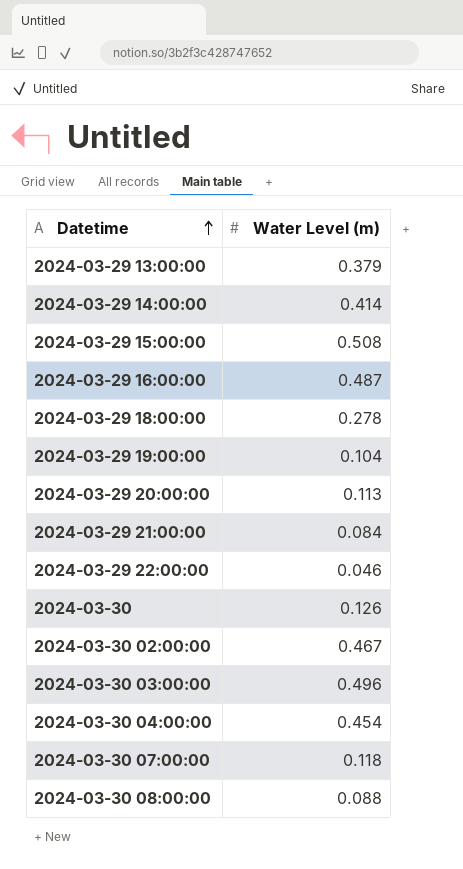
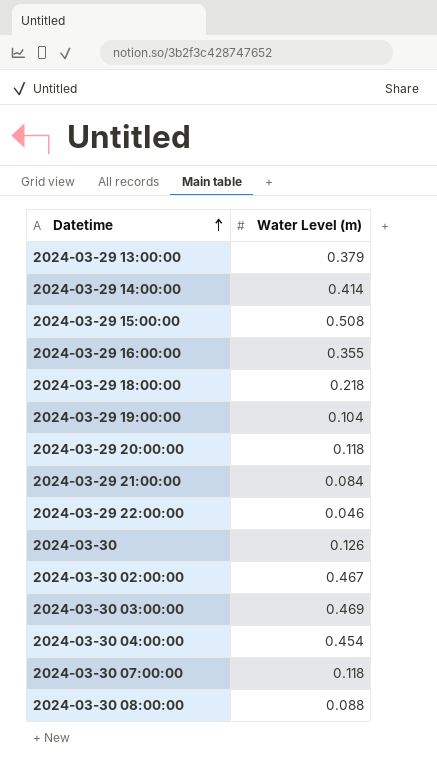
2024-03-29 16:00:00 | Water Level (m): 0.487 -> 0.355
2024-03-29 18:00:00 | Water Level (m): 0.278 -> 0.218
2024-03-29 20:00:00 | Water Level (m): 0.113 -> 0.118
2024-03-30 03:00:00 | Water Level (m): 0.496 -> 0.469

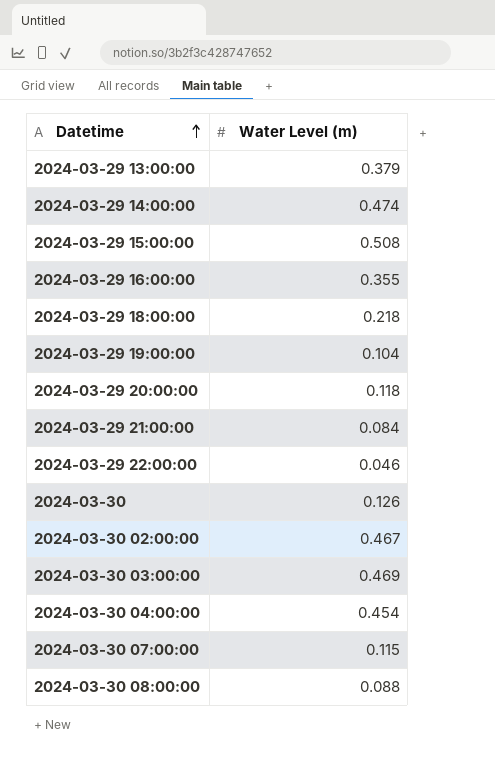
2024-03-29 14:00:00 | Water Level (m): 0.414 -> 0.474
2024-03-30 07:00:00 | Water Level (m): 0.118 -> 0.115

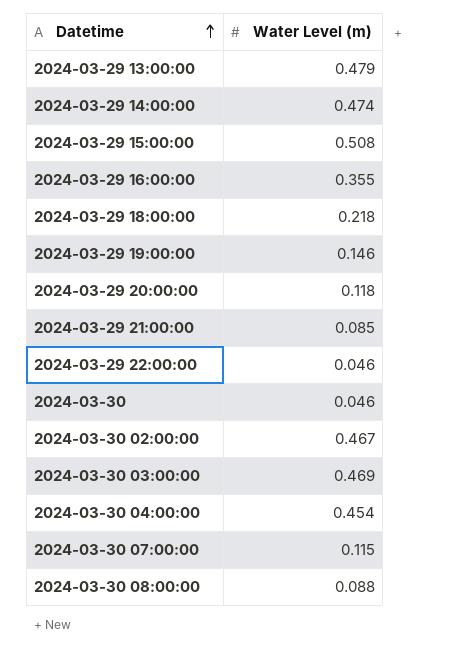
2024-03-29 13:00:00 | Water Level (m): 0.379 -> 0.479
2024-03-29 19:00:00 | Water Level (m): 0.104 -> 0.146
2024-03-29 21:00:00 | Water Level (m): 0.084 -> 0.085
2024-03-30 | Water Level (m): 0.126 -> 0.046

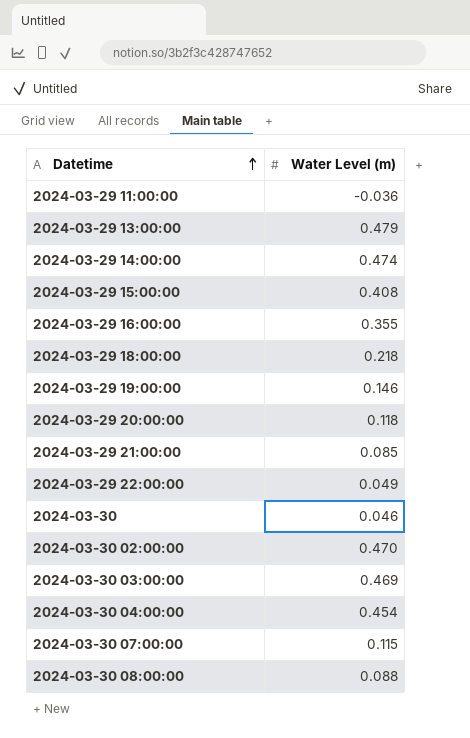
row 2024-03-29 11:00:00: none -> -0.036
2024-03-29 15:00:00 | Water Level (m): 0.508 -> 0.408
2024-03-29 22:00:00 | Water Level (m): 0.046 -> 0.049
2024-03-30 02:00:00 | Water Level (m): 0.467 -> 0.470

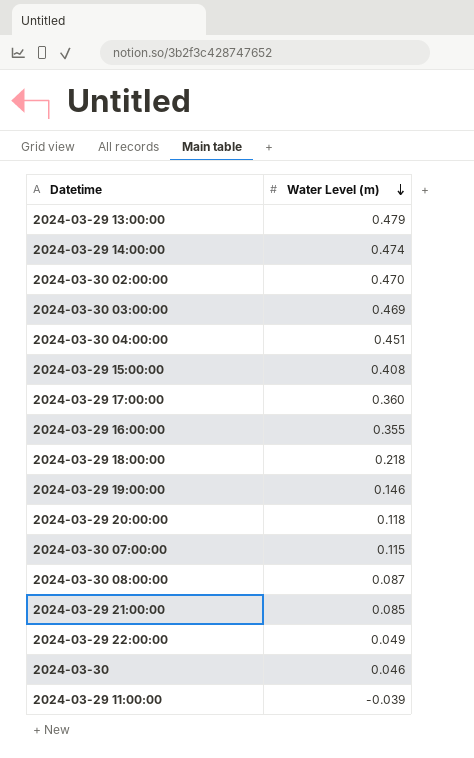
row order: Datetime ascending -> Water Level (m) descending
2024-03-30 04:00:00 | Water Level (m): 0.454 -> 0.451
row 2024-03-29 17:00:00: none -> 0.360
2024-03-30 08:00:00 | Water Level (m): 0.088 -> 0.087
2024-03-29 11:00:00 | Water Level (m): -0.036 -> -0.039

